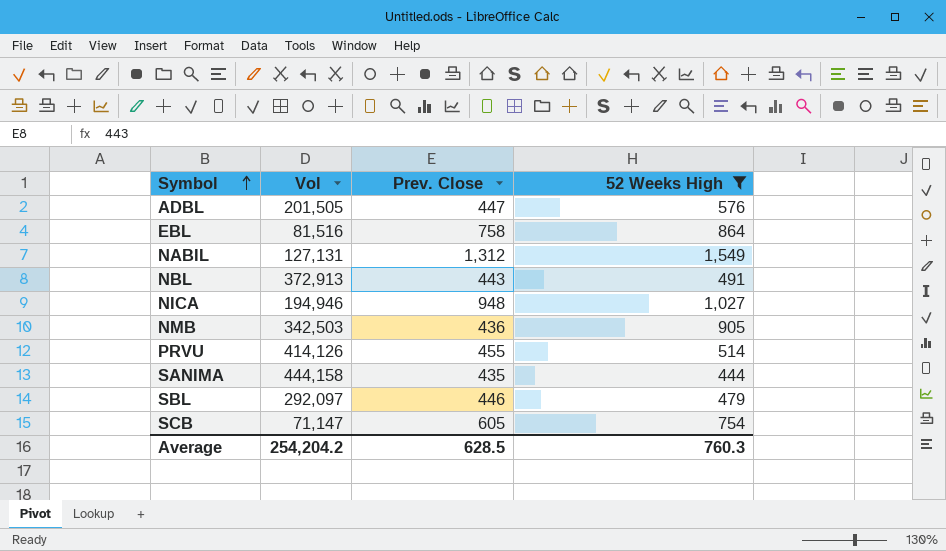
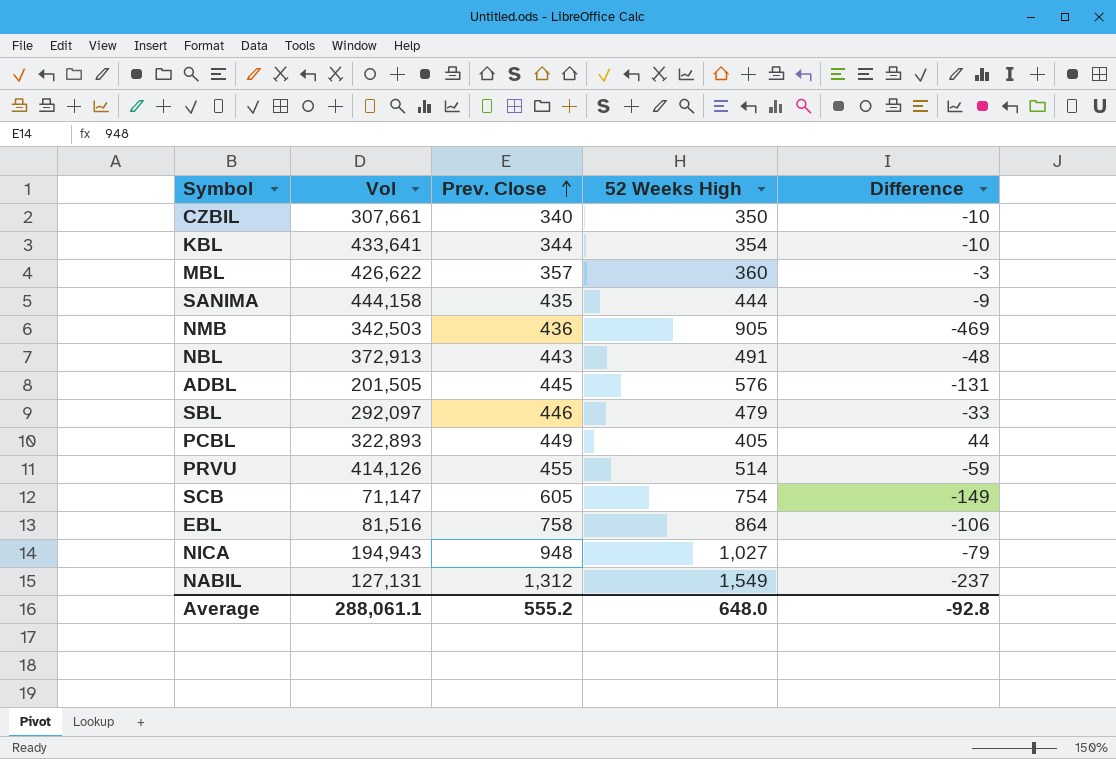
filter: 52 Weeks High >= 444 -> none
row order: Symbol ascending -> Prev. Close ascending
column Difference | formula: none -> [Prev. Close] - [52 Weeks High]
ADBL | Prev. Close: 447 -> 445
NICA | Vol: 194,946 -> 194,943
Average | Vol: 254,204.2 -> 288,061.1
Average | Prev. Close: 628.5 -> 555.2
Average | 52 Weeks High: 760.3 -> 648.0

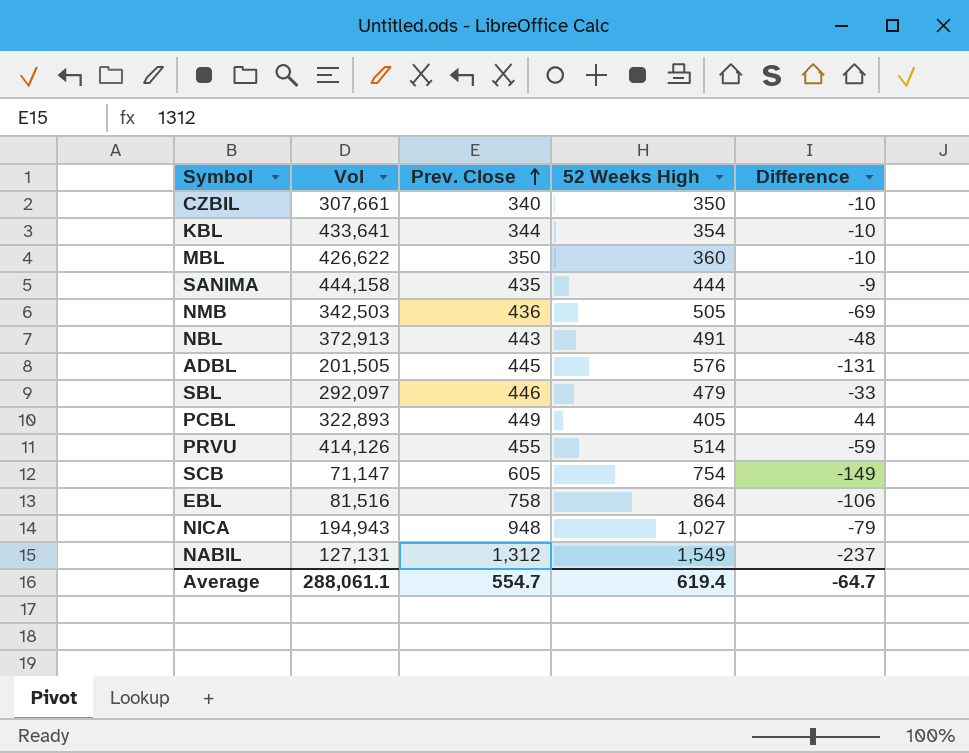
MBL | Prev. Close: 357 -> 350
MBL | Difference: -3 -> -10
NMB | 52 Weeks High: 905 -> 505
NMB | Difference: -469 -> -69
Average | Prev. Close: 555.2 -> 554.7
Average | 52 Weeks High: 648.0 -> 619.4
Average | Difference: -92.8 -> -64.7

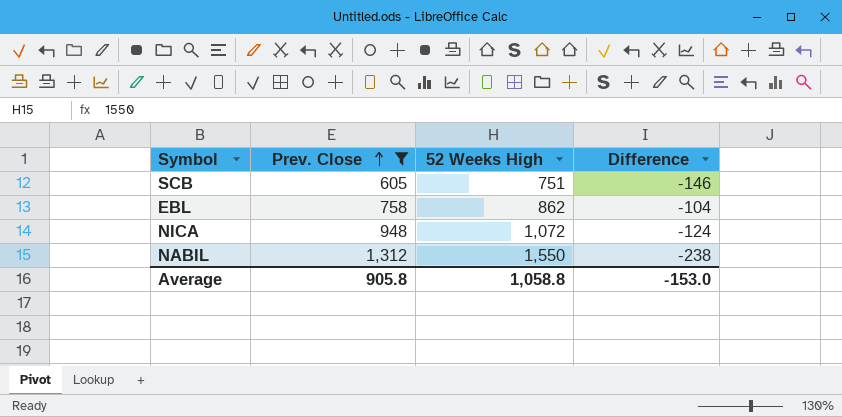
filter: none -> Prev. Close >= 605
column Vol | position: 2 -> none
SCB | 52 Weeks High: 754 -> 751
SCB | Difference: -149 -> -146
EBL | 52 Weeks High: 864 -> 862
EBL | Difference: -106 -> -104
NICA | 52 Weeks High: 1,027 -> 1,072
NICA | Difference: -79 -> -124
NABIL | 52 Weeks High: 1,549 -> 1,550
NABIL | Difference: -237 -> -238
Average | Prev. Close: 554.7 -> 905.8
Average | 52 Weeks High: 619.4 -> 1,058.8
Average | Difference: -64.7 -> -153.0

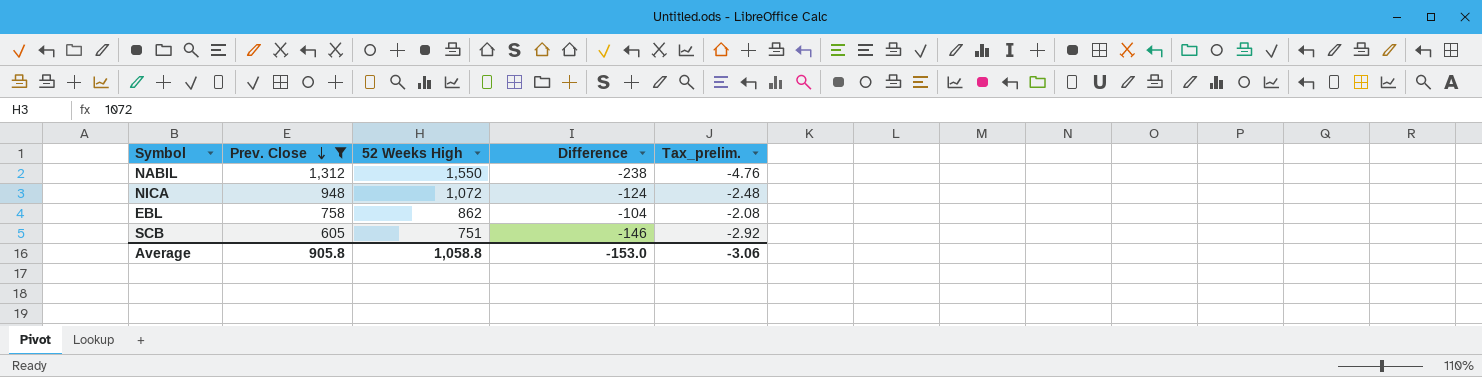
row order: Prev. Close ascending -> Prev. Close descending
column Tax_prelim. | formula: none -> [Difference] * 0.02

